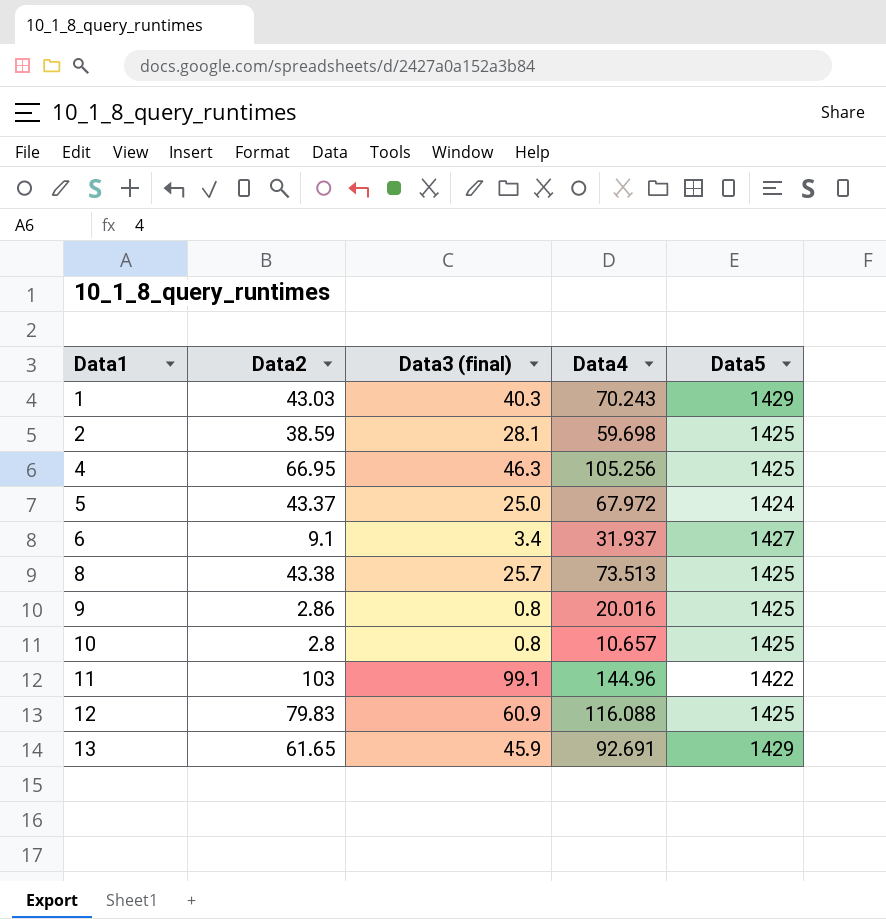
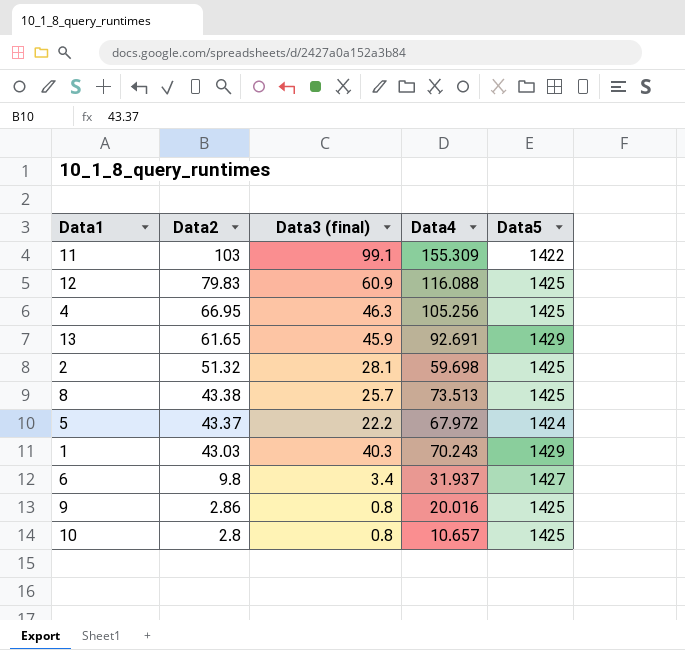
row order: Data1 ascending -> Data2 descending
11 | Data4: 144.96 -> 155.309
2 | Data2: 38.59 -> 51.32
5 | Data3 (final): 25.0 -> 22.2
6 | Data2: 9.1 -> 9.8

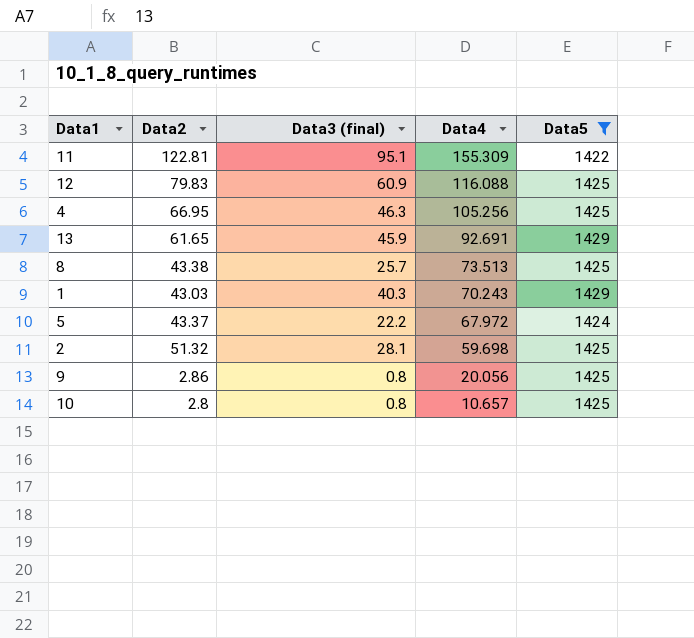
filter: none -> Data5 != 1427
row order: Data2 descending -> Data4 descending
11 | Data2: 103 -> 122.81
11 | Data3 (final): 99.1 -> 95.1
9 | Data4: 20.016 -> 20.056

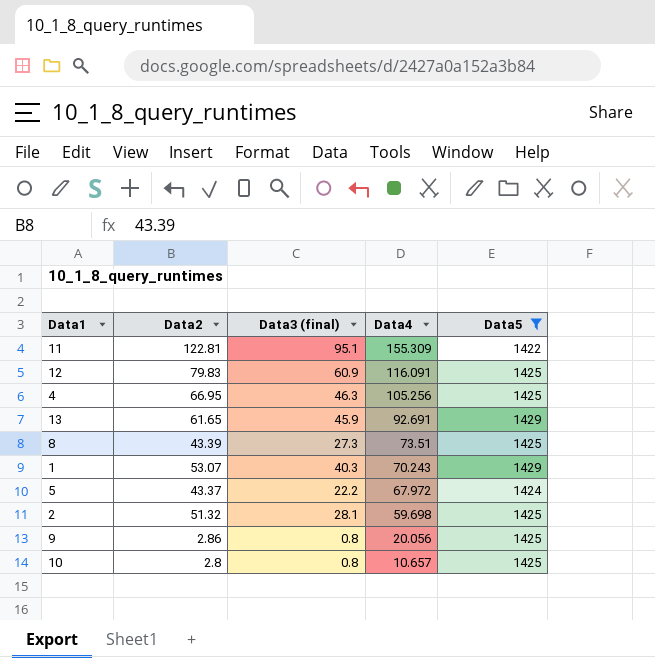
12 | Data4: 116.088 -> 116.091
8 | Data2: 43.38 -> 43.39
8 | Data3 (final): 25.7 -> 27.3
8 | Data4: 73.513 -> 73.51
1 | Data2: 43.03 -> 53.07

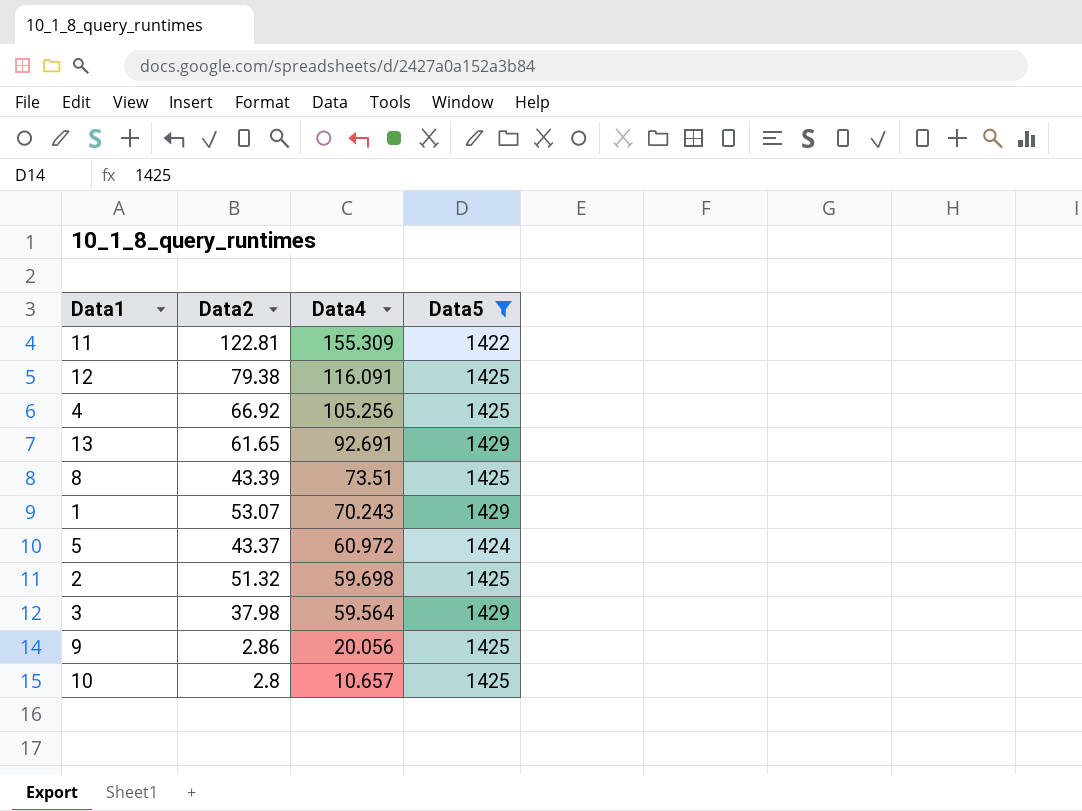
column Data3 (final) | position: 3 -> none
12 | Data2: 79.83 -> 79.38
4 | Data2: 66.95 -> 66.92
5 | Data4: 67.972 -> 60.972
row 3: none -> 37.98 | 59.564 | 1429

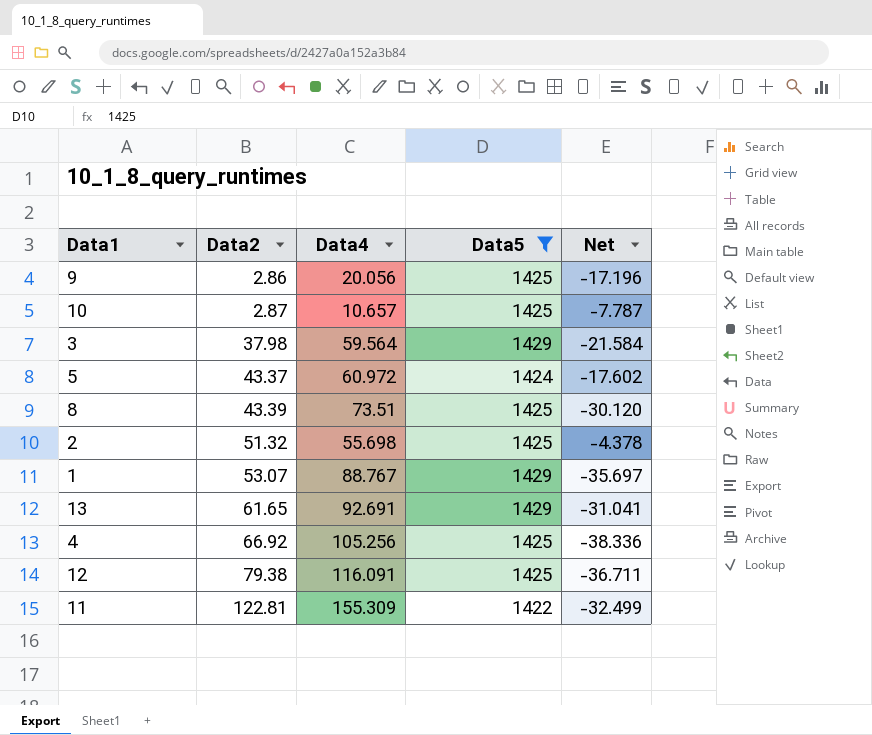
row order: Data4 descending -> Data2 ascending
column Net | formula: none -> [Data2] - [Data4]
10 | Data2: 2.8 -> 2.87
2 | Data4: 59.698 -> 55.698
1 | Data4: 70.243 -> 88.767

